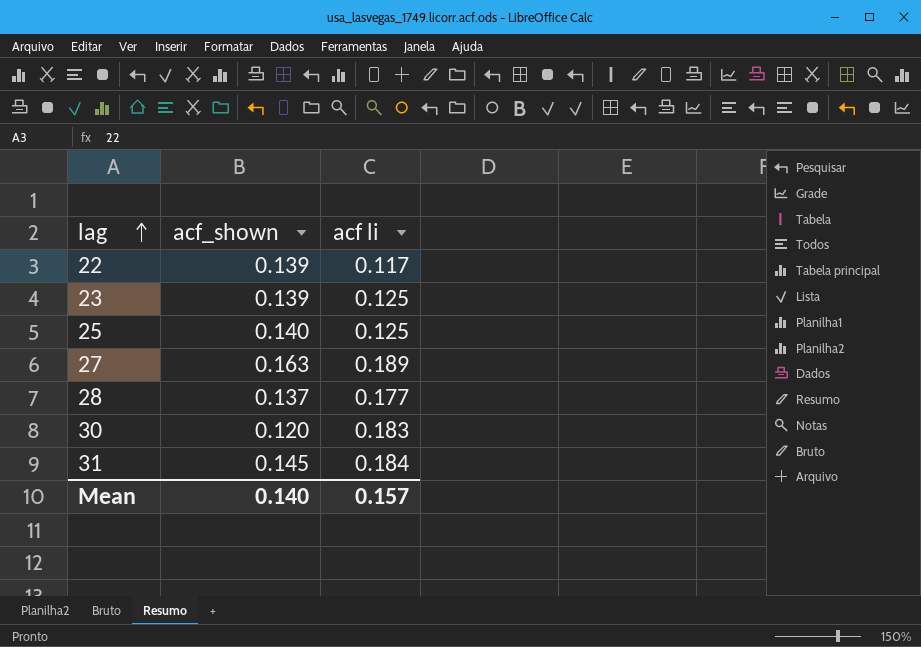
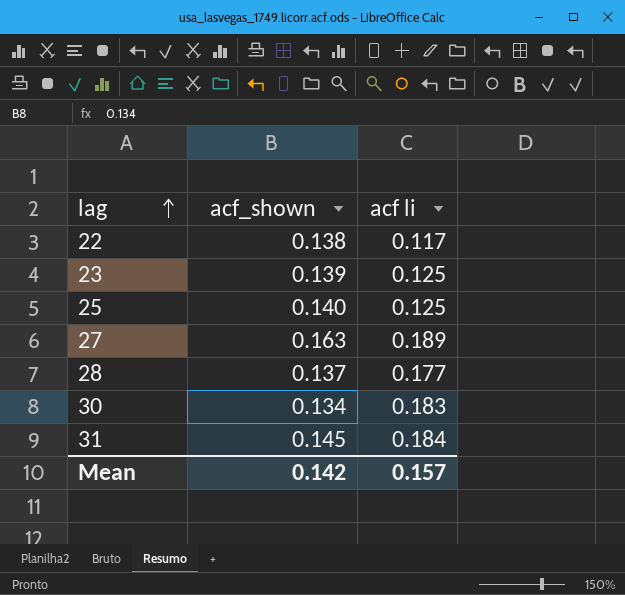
22 | acf_shown: 0.139 -> 0.138
30 | acf_shown: 0.120 -> 0.134
Mean | acf_shown: 0.140 -> 0.142

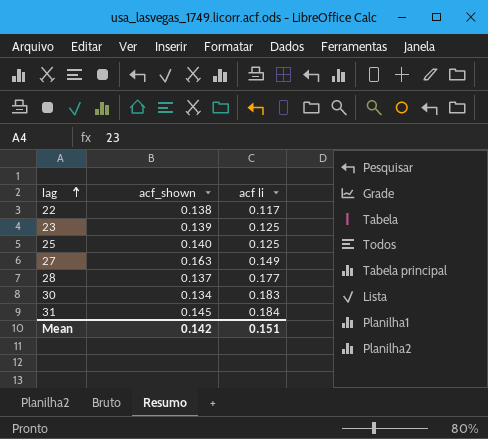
27 | acf li: 0.189 -> 0.149
Mean | acf li: 0.157 -> 0.151

